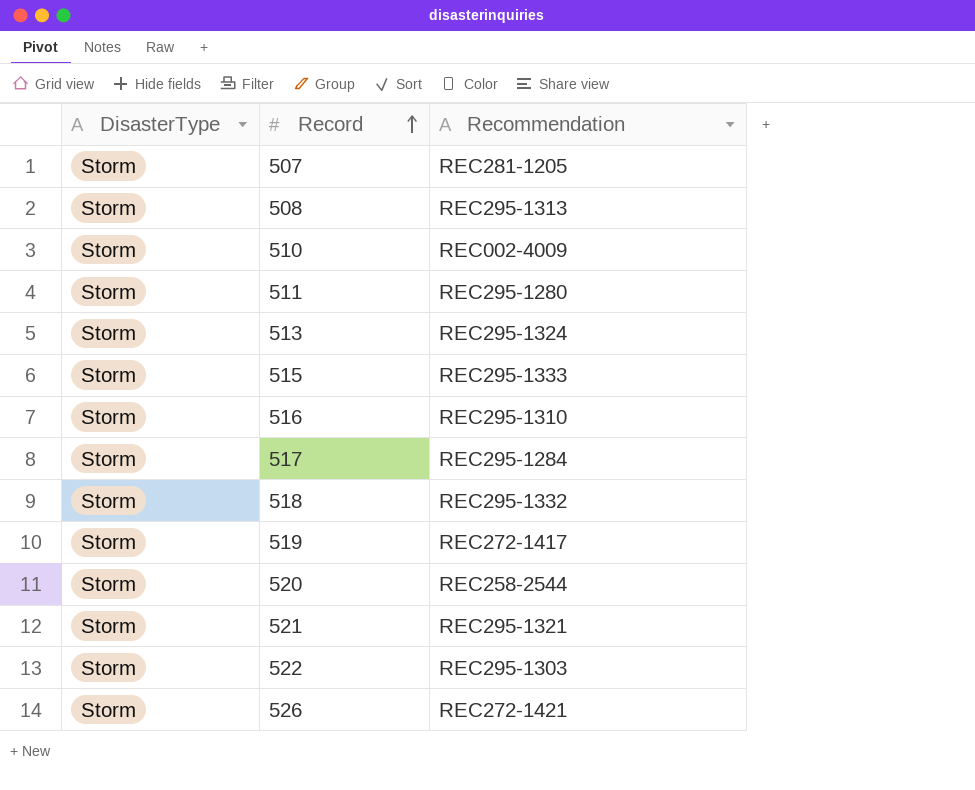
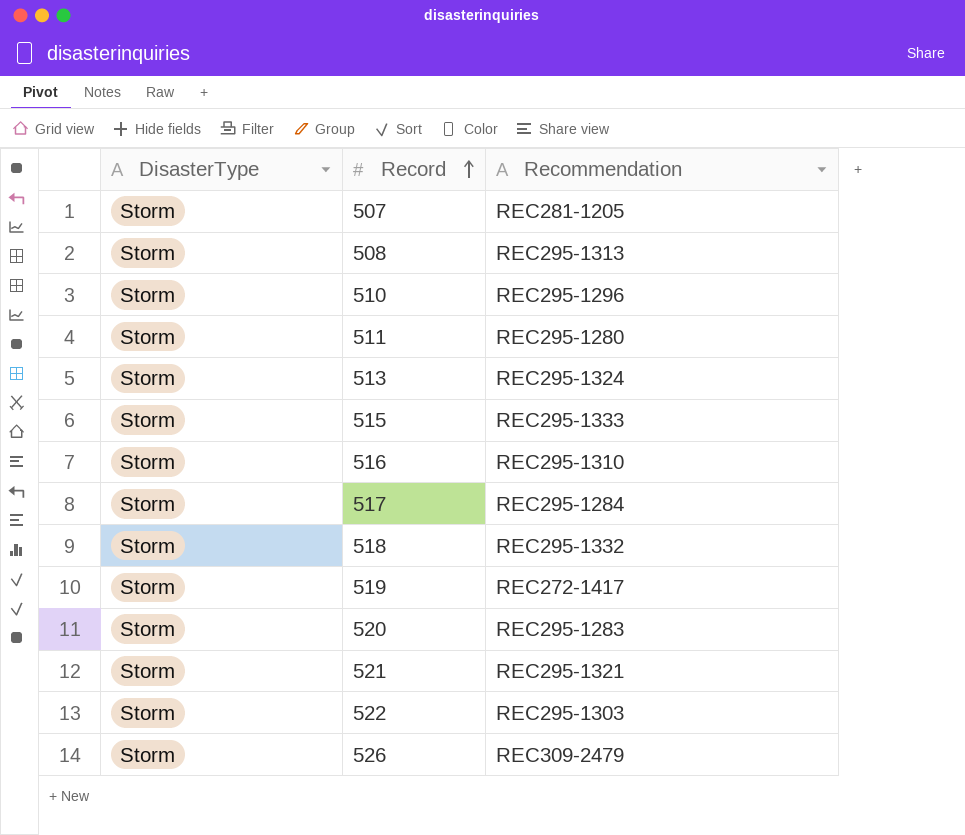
510 | Recommendation: REC002-4009 -> REC295-1296
520 | Recommendation: REC258-2544 -> REC295-1283
526 | Recommendation: REC272-1421 -> REC309-2479

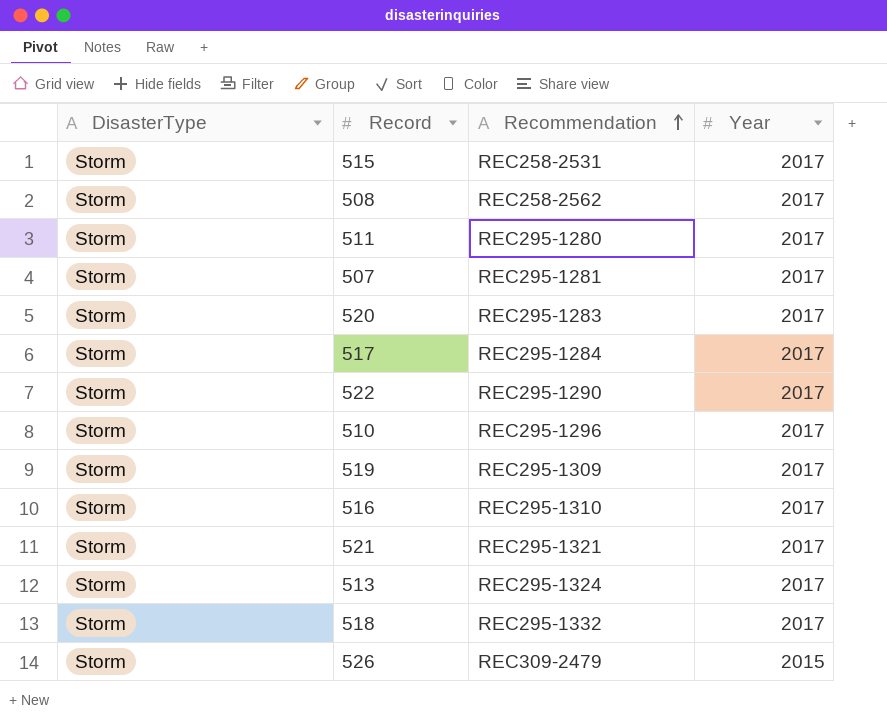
row order: Record ascending -> Recommendation ascending
column Year | position: none -> 4
515 | Recommendation: REC295-1333 -> REC258-2531
508 | Recommendation: REC295-1313 -> REC258-2562
507 | Recommendation: REC281-1205 -> REC295-1281
522 | Recommendation: REC295-1303 -> REC295-1290
519 | Recommendation: REC272-1417 -> REC295-1309

